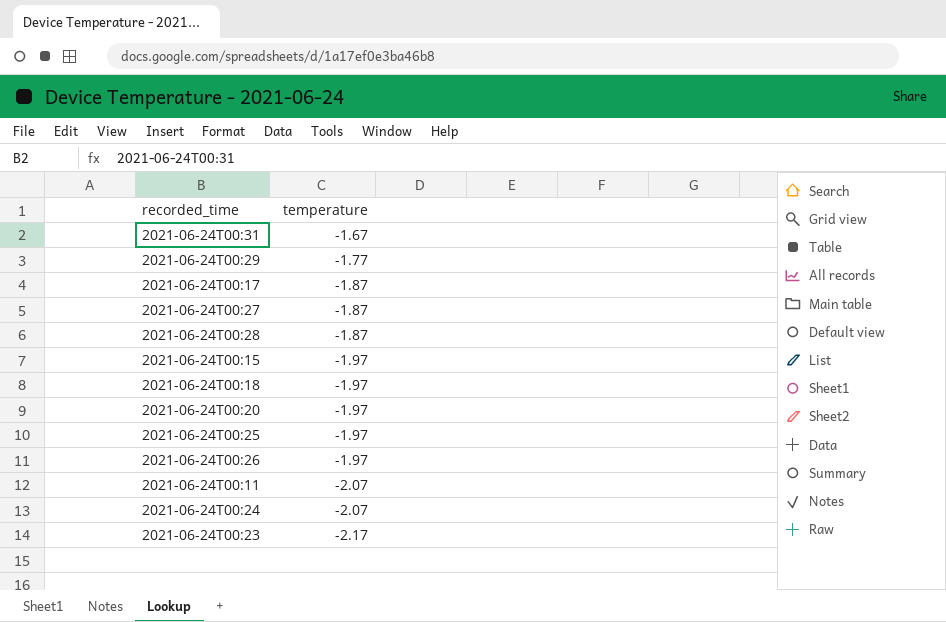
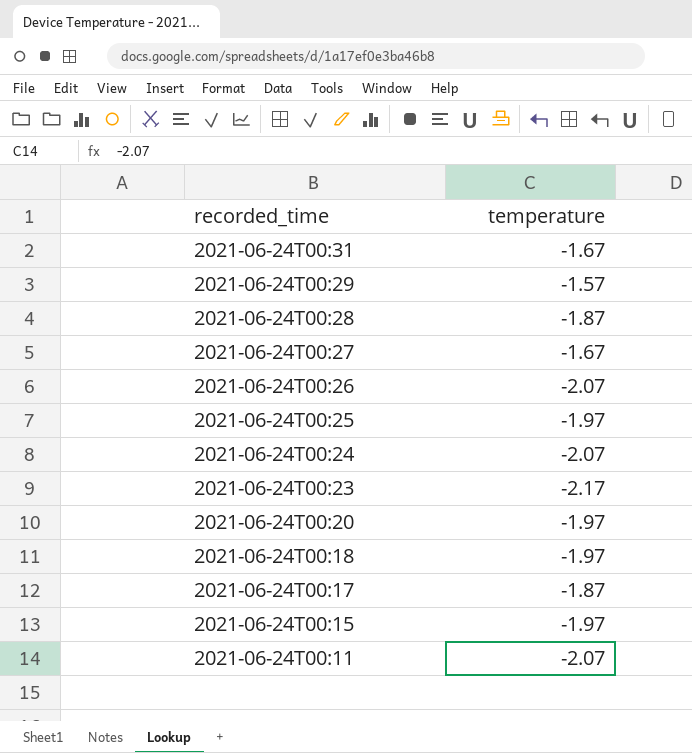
row order: temperature descending -> recorded_time descending
2021-06-24T00:29 | temperature: -1.77 -> -1.57
2021-06-24T00:27 | temperature: -1.87 -> -1.67
2021-06-24T00:26 | temperature: -1.97 -> -2.07

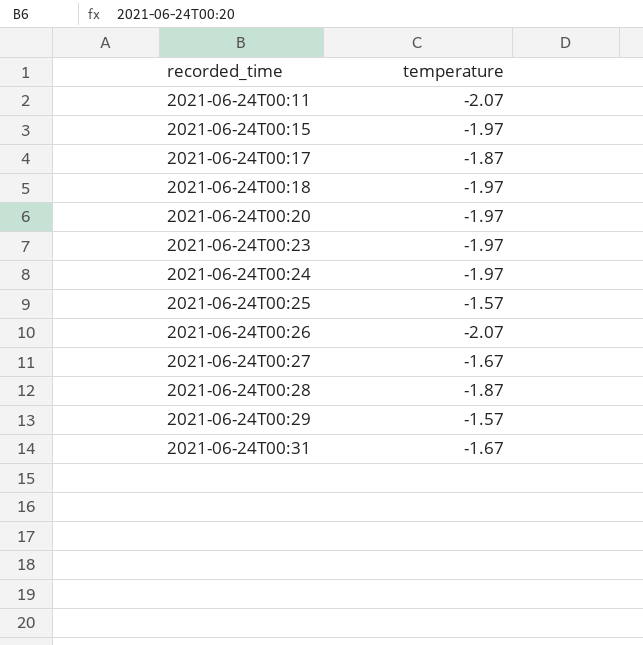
row order: recorded_time descending -> recorded_time ascending
2021-06-24T00:23 | temperature: -2.17 -> -1.97
2021-06-24T00:24 | temperature: -2.07 -> -1.97
2021-06-24T00:25 | temperature: -1.97 -> -1.57

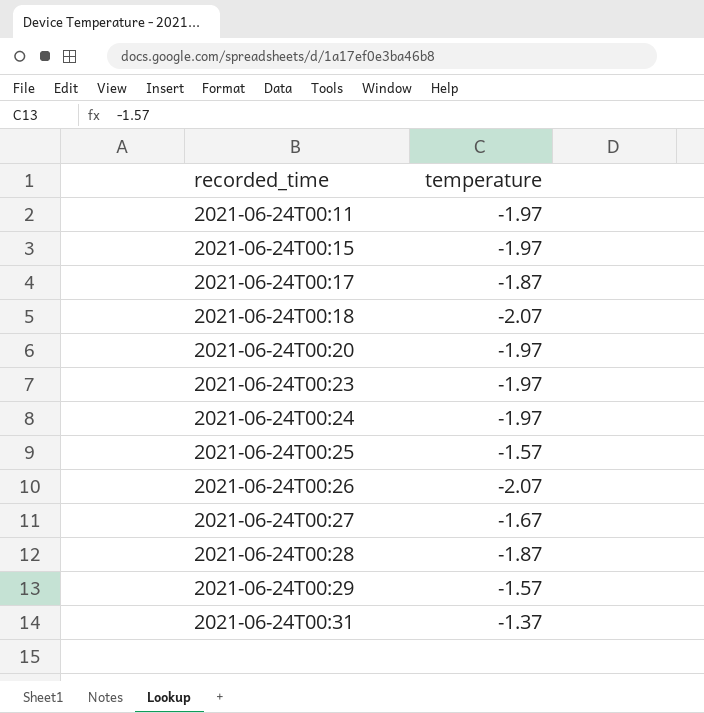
2021-06-24T00:11 | temperature: -2.07 -> -1.97
2021-06-24T00:18 | temperature: -1.97 -> -2.07
2021-06-24T00:31 | temperature: -1.67 -> -1.37

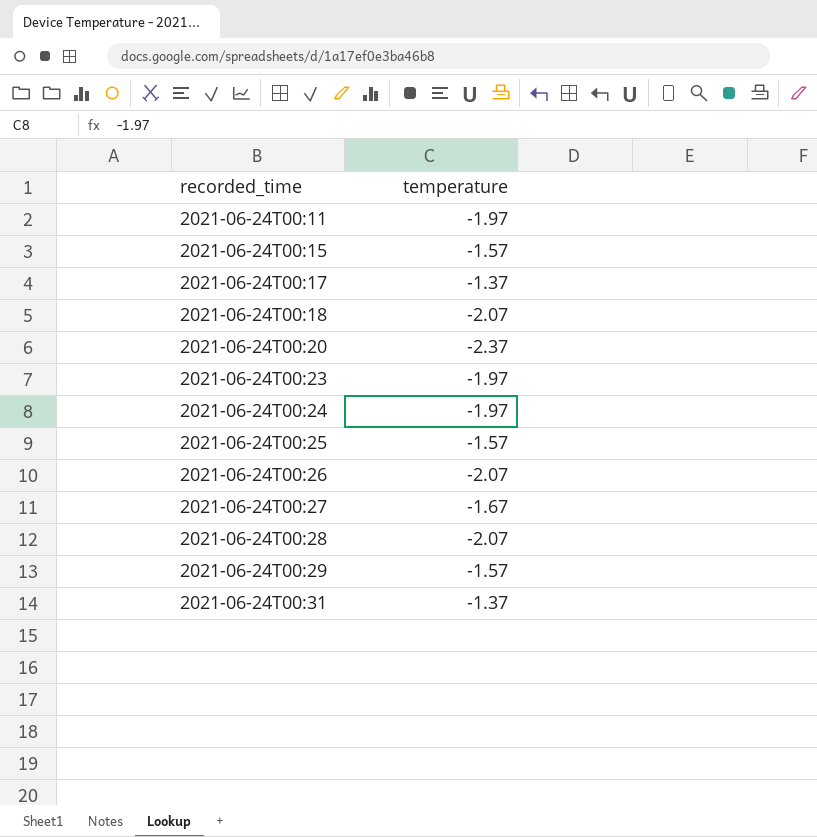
2021-06-24T00:15 | temperature: -1.97 -> -1.57
2021-06-24T00:17 | temperature: -1.87 -> -1.37
2021-06-24T00:20 | temperature: -1.97 -> -2.37
2021-06-24T00:28 | temperature: -1.87 -> -2.07

